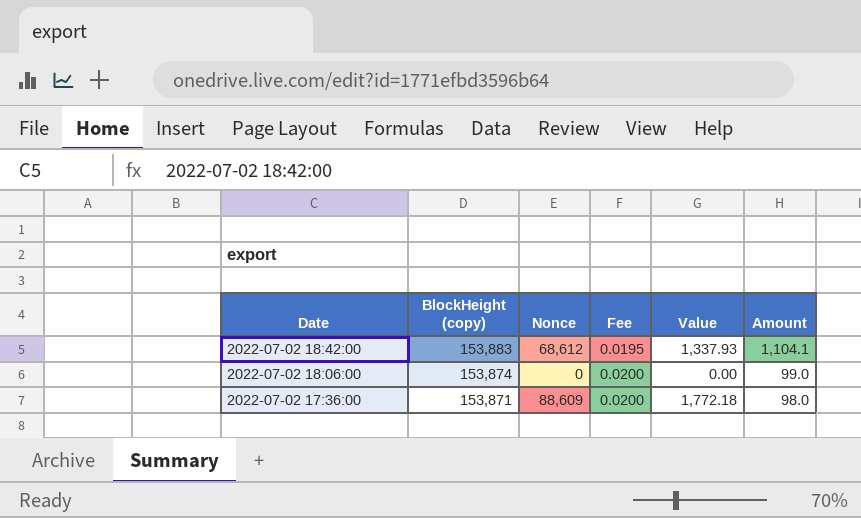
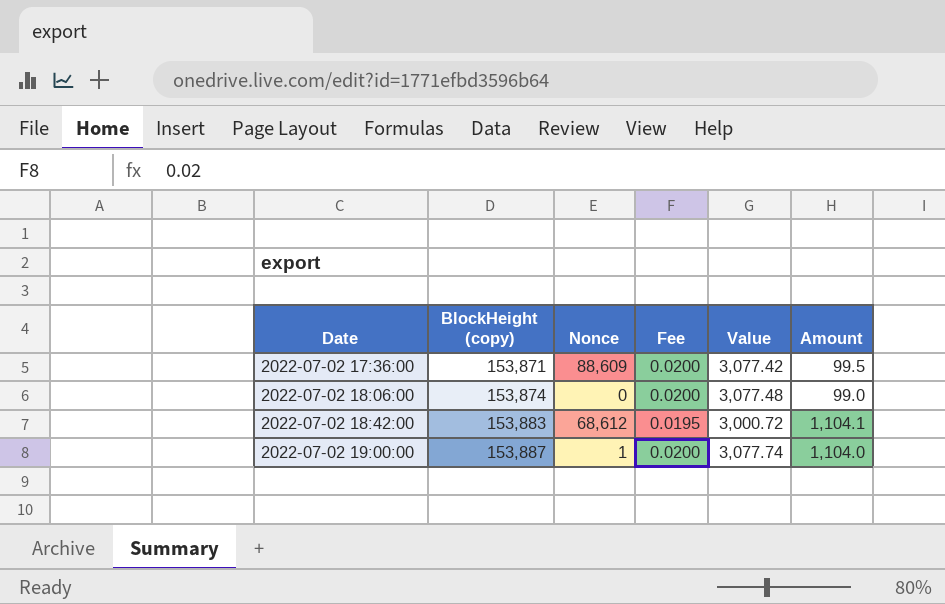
row order: Date descending -> Date ascending
column Value | formula: [Nonce] * [Fee] -> [BlockHeight (copy)] * [Fee]
2022-07-02 17:36:00 | Amount: 98.0 -> 99.5
row 2022-07-02 19:00:00: none -> 153,887 | 1 | 0.0200 | 3,077.74 | 1,104.0

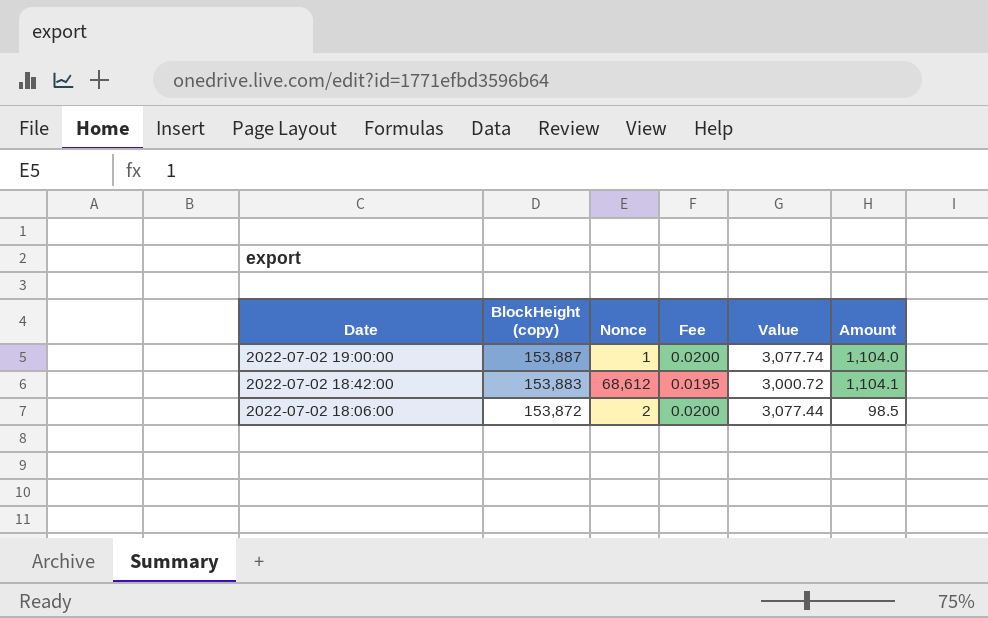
row order: Date ascending -> Date descending
row 2022-07-02 17:36:00: 153,871 | 88,609 | 0.0200 | 3,077.42 | 99.5 -> none
2022-07-02 18:06:00 | BlockHeight (copy): 153,874 -> 153,872
2022-07-02 18:06:00 | Nonce: 0 -> 2
2022-07-02 18:06:00 | Value: 3,077.48 -> 3,077.44
2022-07-02 18:06:00 | Amount: 99.0 -> 98.5

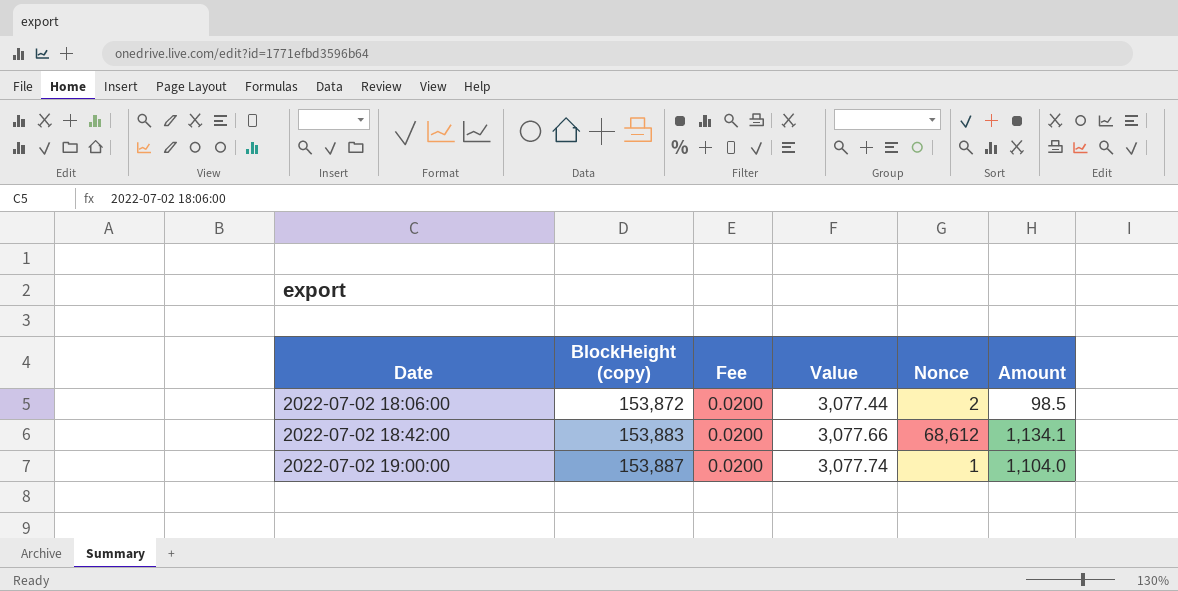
row order: Date descending -> Date ascending
column Nonce | position: 3 -> 5
2022-07-02 18:42:00 | Fee: 0.0195 -> 0.0200
2022-07-02 18:42:00 | Value: 3,000.72 -> 3,077.66
2022-07-02 18:42:00 | Amount: 1,104.1 -> 1,134.1

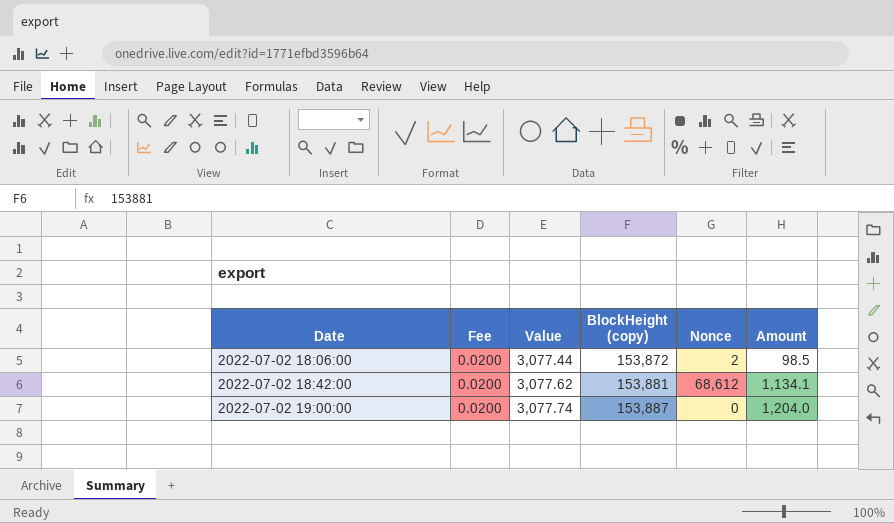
column BlockHeight (copy) | position: 2 -> 4
2022-07-02 18:42:00 | Value: 3,077.66 -> 3,077.62
2022-07-02 18:42:00 | BlockHeight (copy): 153,883 -> 153,881
2022-07-02 19:00:00 | Nonce: 1 -> 0
2022-07-02 19:00:00 | Amount: 1,104.0 -> 1,204.0

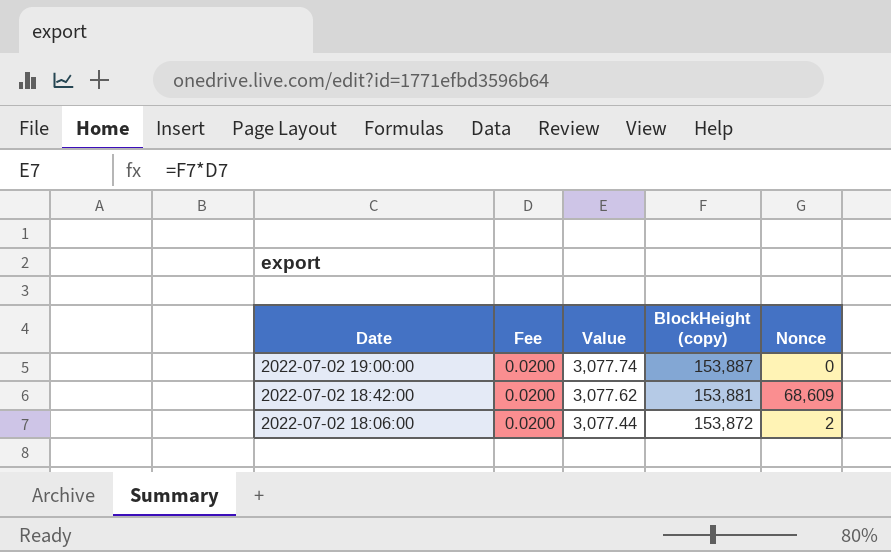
row order: Date ascending -> Date descending
column Amount | position: 6 -> none
2022-07-02 18:42:00 | Nonce: 68,612 -> 68,609

